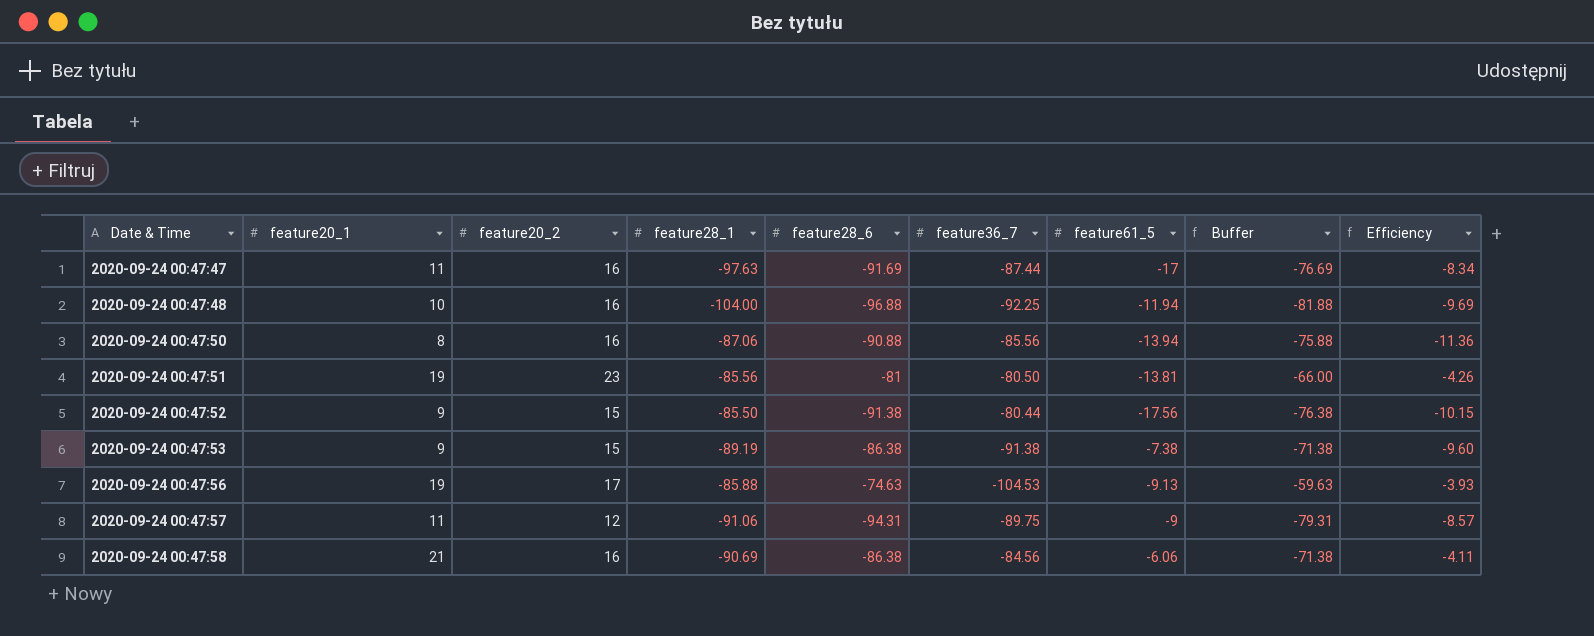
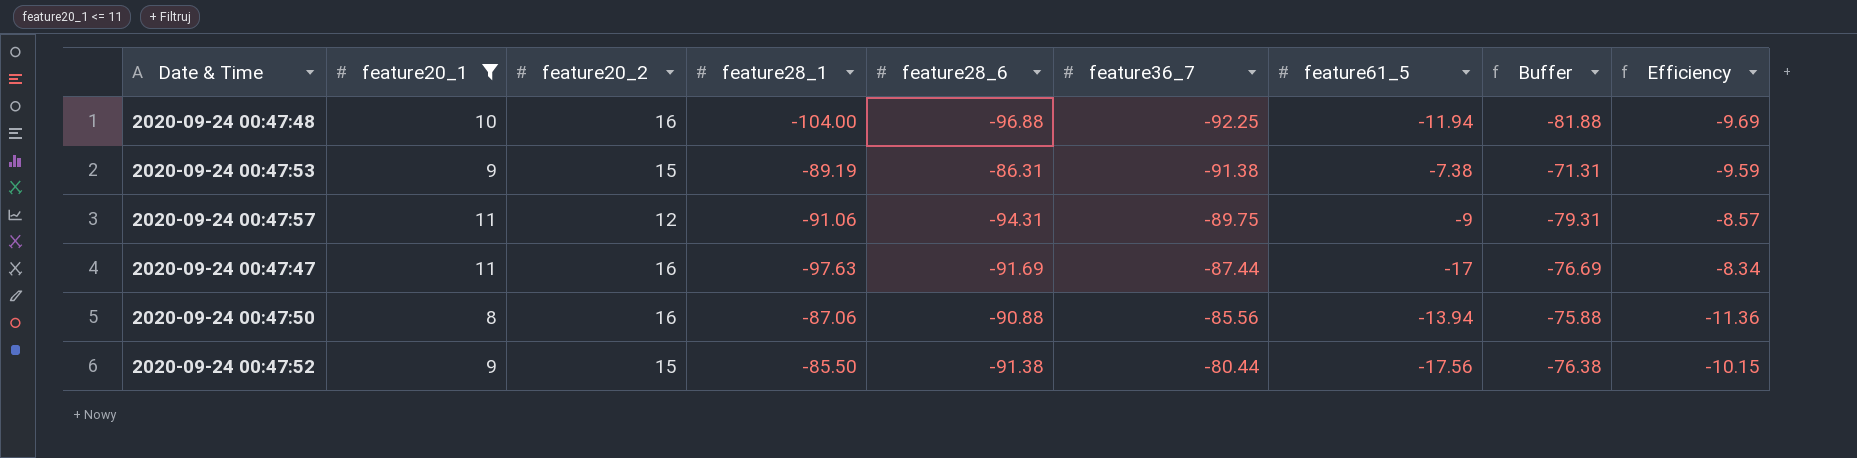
filter: none -> feature20_1 <= 11
row order: Date & Time ascending -> feature36_7 ascending
2020-09-24 00:47:53 | feature28_6: -86.38 -> -86.31
2020-09-24 00:47:53 | Buffer: -71.38 -> -71.31
2020-09-24 00:47:53 | Efficiency: -9.60 -> -9.59

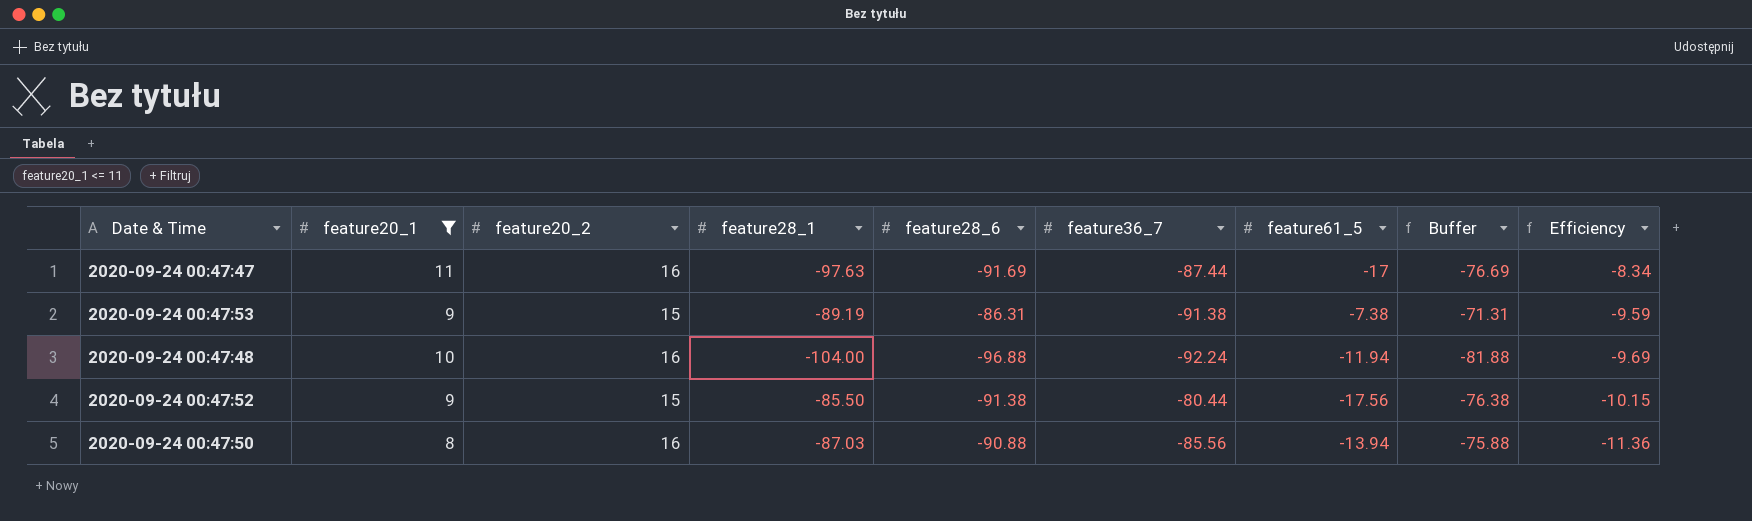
row order: feature36_7 ascending -> Efficiency descending
row 2020-09-24 00:47:57: 11 | 12 | -91.06 | -94.31 | -89.75 | -9 | -79.31 | -8.57 -> none
2020-09-24 00:47:48 | feature36_7: -92.25 -> -92.24
2020-09-24 00:47:50 | feature28_1: -87.06 -> -87.03

